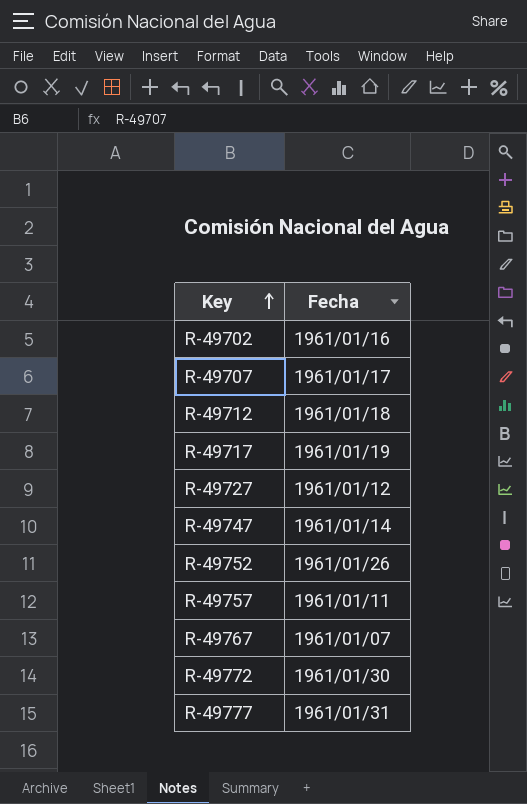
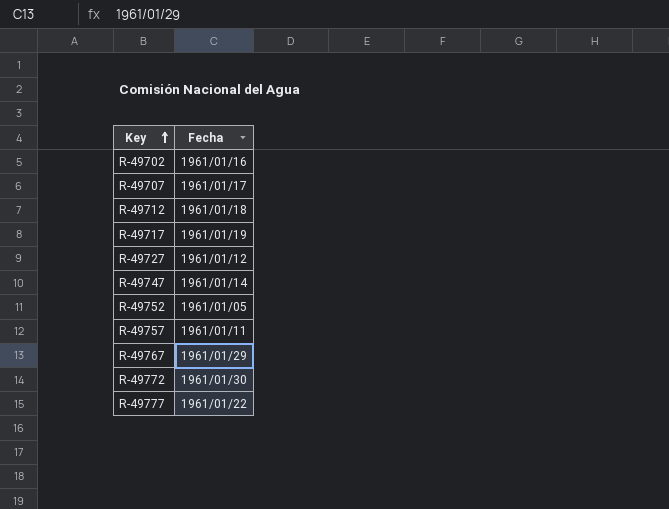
R-49752 | Fecha: 1961/01/26 -> 1961/01/05
R-49767 | Fecha: 1961/01/07 -> 1961/01/29
R-49777 | Fecha: 1961/01/31 -> 1961/01/22

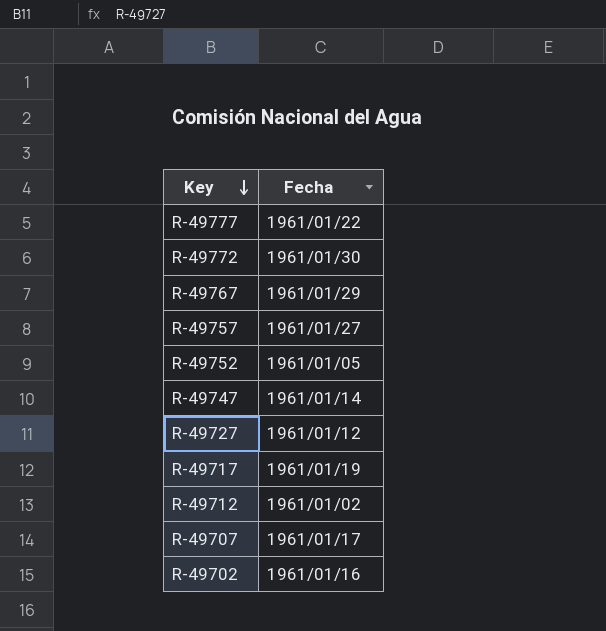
row order: Key ascending -> Key descending
R-49757 | Fecha: 1961/01/11 -> 1961/01/27
R-49712 | Fecha: 1961/01/18 -> 1961/01/02

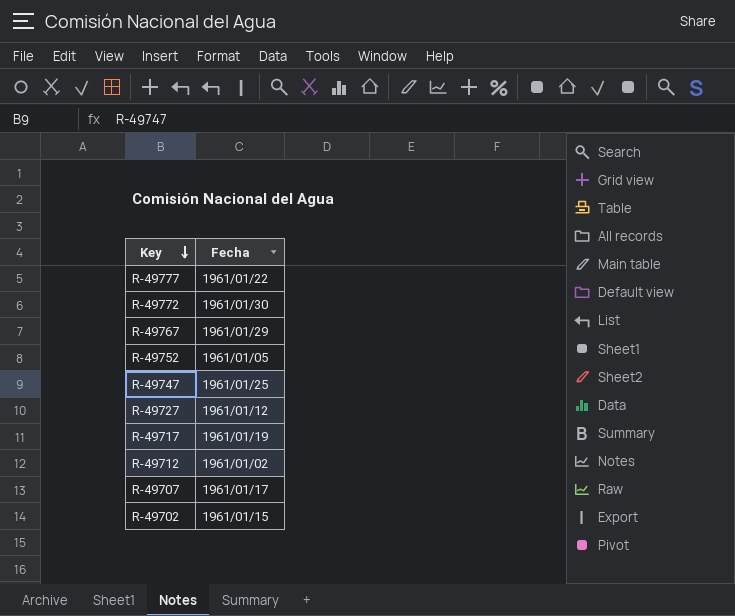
row R-49757: 1961/01/27 -> none
R-49747 | Fecha: 1961/01/14 -> 1961/01/25
R-49702 | Fecha: 1961/01/16 -> 1961/01/15

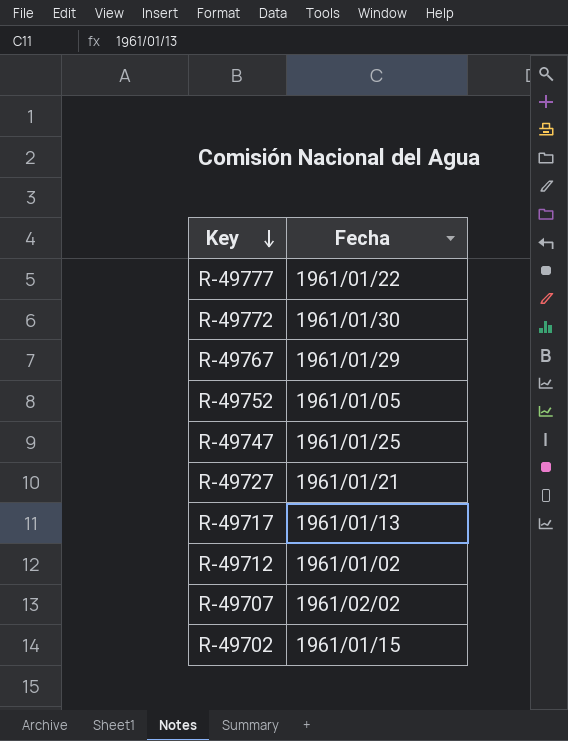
R-49727 | Fecha: 1961/01/12 -> 1961/01/21
R-49717 | Fecha: 1961/01/19 -> 1961/01/13
R-49707 | Fecha: 1961/01/17 -> 1961/02/02

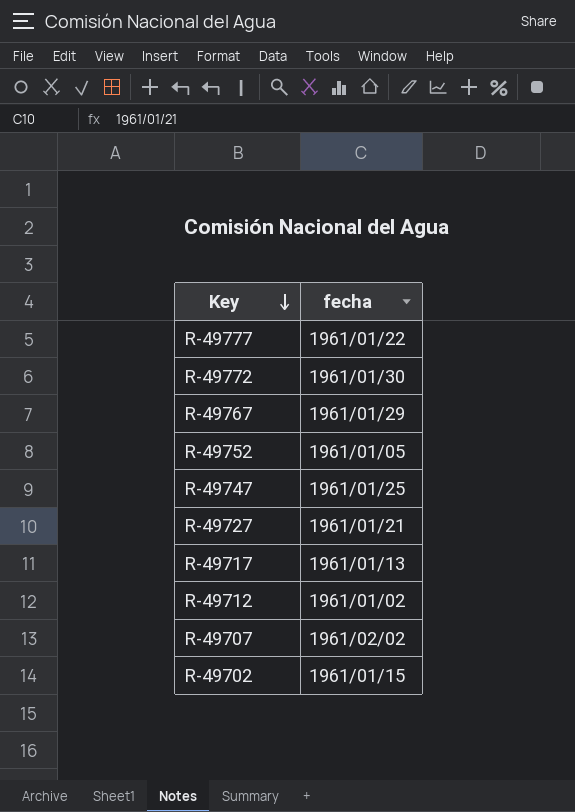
column name: Fecha -> fecha

